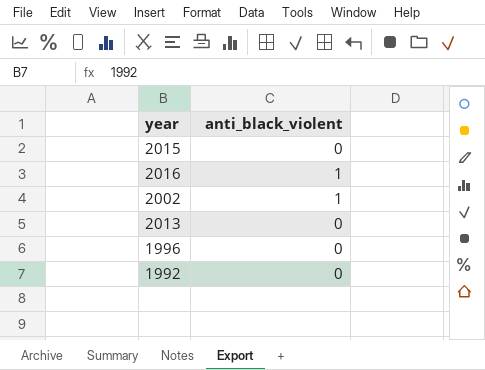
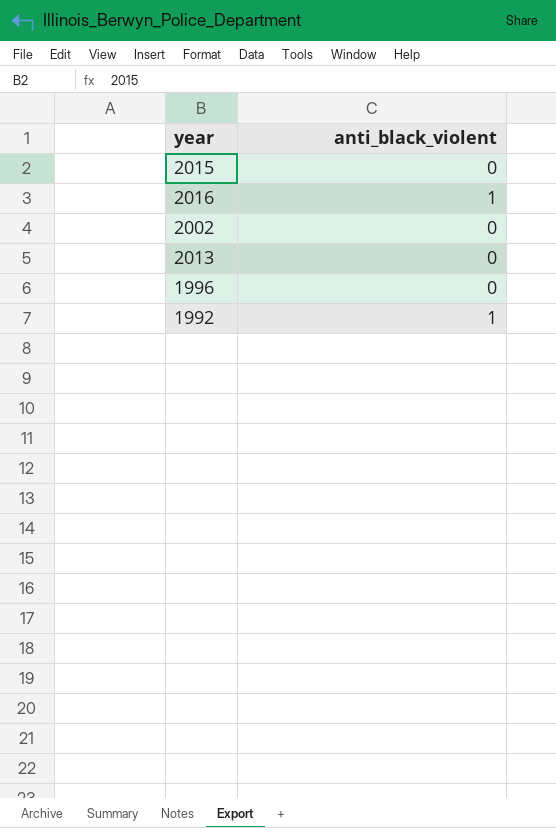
2002 | anti_black_violent: 1 -> 0
1992 | anti_black_violent: 0 -> 1

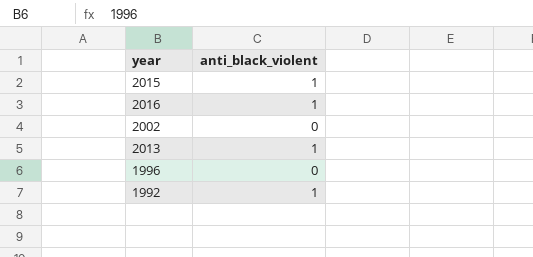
2015 | anti_black_violent: 0 -> 1
2013 | anti_black_violent: 0 -> 1

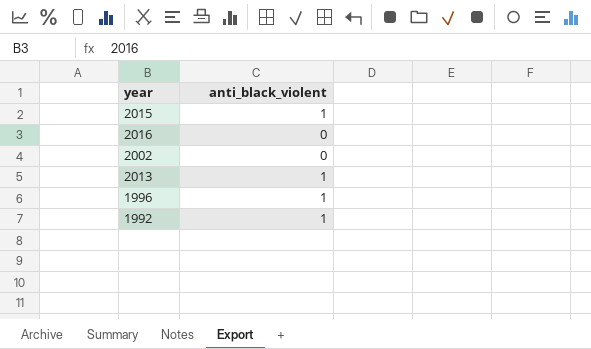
2016 | anti_black_violent: 1 -> 0
1996 | anti_black_violent: 0 -> 1

